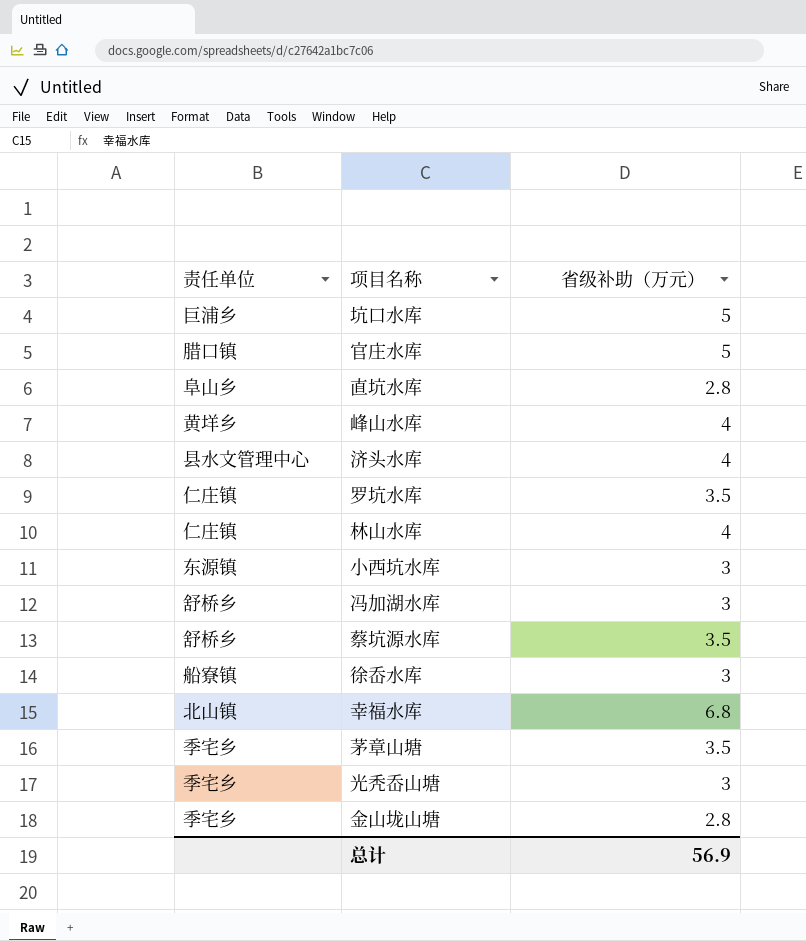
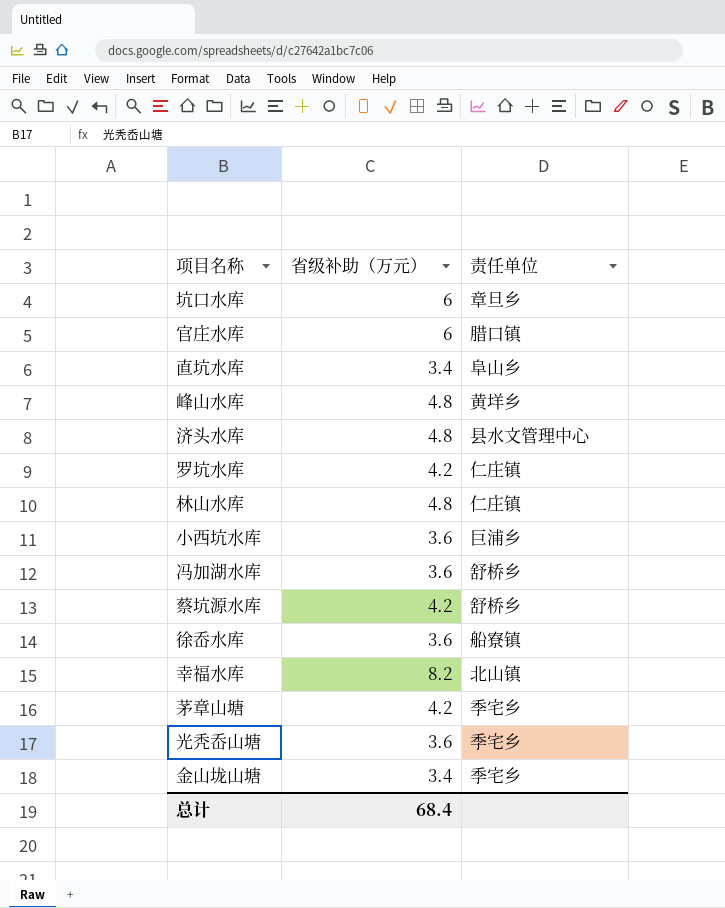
column 责任单位 | position: 1 -> 3
坑口水库 | 省级补助（万元）: 5 -> 6
坑口水库 | 责任单位: 巨浦乡 -> 章旦乡
官庄水库 | 省级补助（万元）: 5 -> 6
直坑水库 | 省级补助（万元）: 2.8 -> 3.4
峰山水库 | 省级补助（万元）: 4 -> 4.8
济头水库 | 省级补助（万元）: 4 -> 4.8
罗坑水库 | 省级补助（万元）: 3.5 -> 4.2
林山水库 | 省级补助（万元）: 4 -> 4.8
小西坑水库 | 省级补助（万元）: 3 -> 3.6
小西坑水库 | 责任单位: 东源镇 -> 巨浦乡
冯加湖水库 | 省级补助（万元）: 3 -> 3.6
蔡坑源水库 | 省级补助（万元）: 3.5 -> 4.2
徐岙水库 | 省级补助（万元）: 3 -> 3.6
幸福水库 | 省级补助（万元）: 6.8 -> 8.2
茅章山塘 | 省级补助（万元）: 3.5 -> 4.2
光秃岙山塘 | 省级补助（万元）: 3 -> 3.6
金山垅山塘 | 省级补助（万元）: 2.8 -> 3.4
总计 | 省级补助（万元）: 56.9 -> 68.4

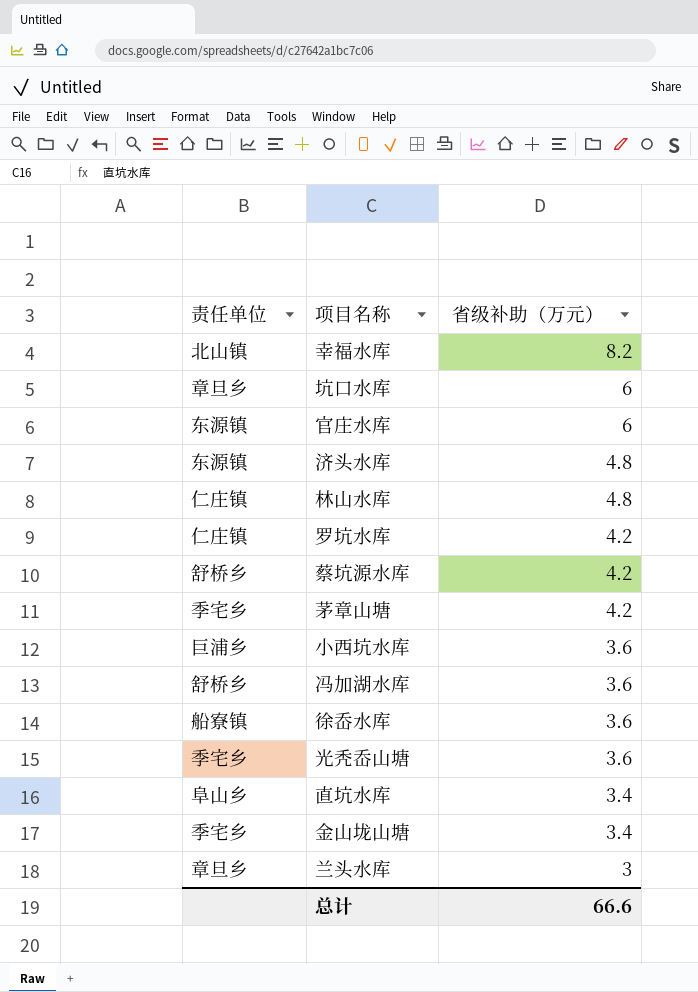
row order: none -> 省级补助（万元） descending
column 责任单位 | position: 3 -> 1
row 峰山水库: 4.8 | 黄垟乡 -> none
官庄水库 | 责任单位: 腊口镇 -> 东源镇
济头水库 | 责任单位: 县水文管理中心 -> 东源镇
row 兰头水库: none -> 章旦乡 | 3
总计 | 省级补助（万元）: 68.4 -> 66.6

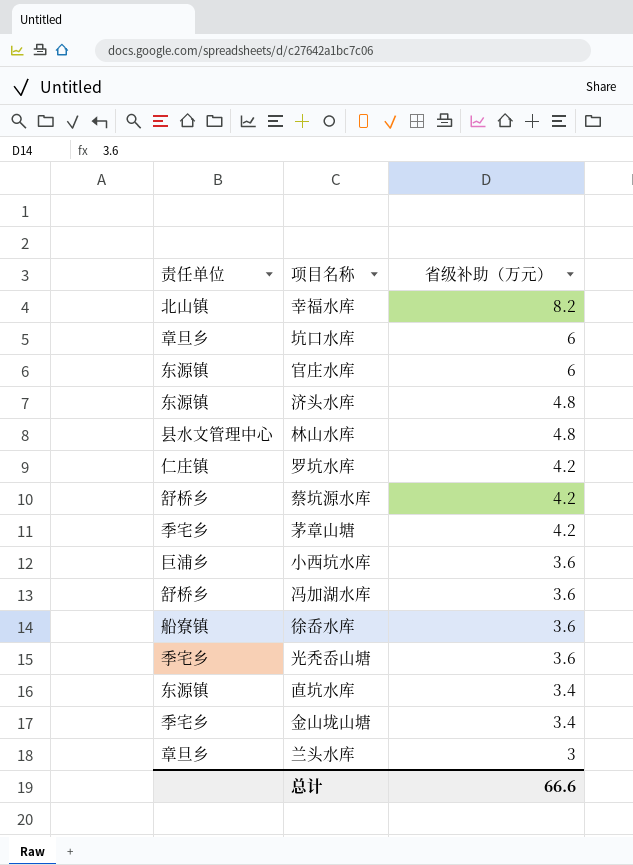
林山水库 | 责任单位: 仁庄镇 -> 县水文管理中心
直坑水库 | 责任单位: 阜山乡 -> 东源镇

